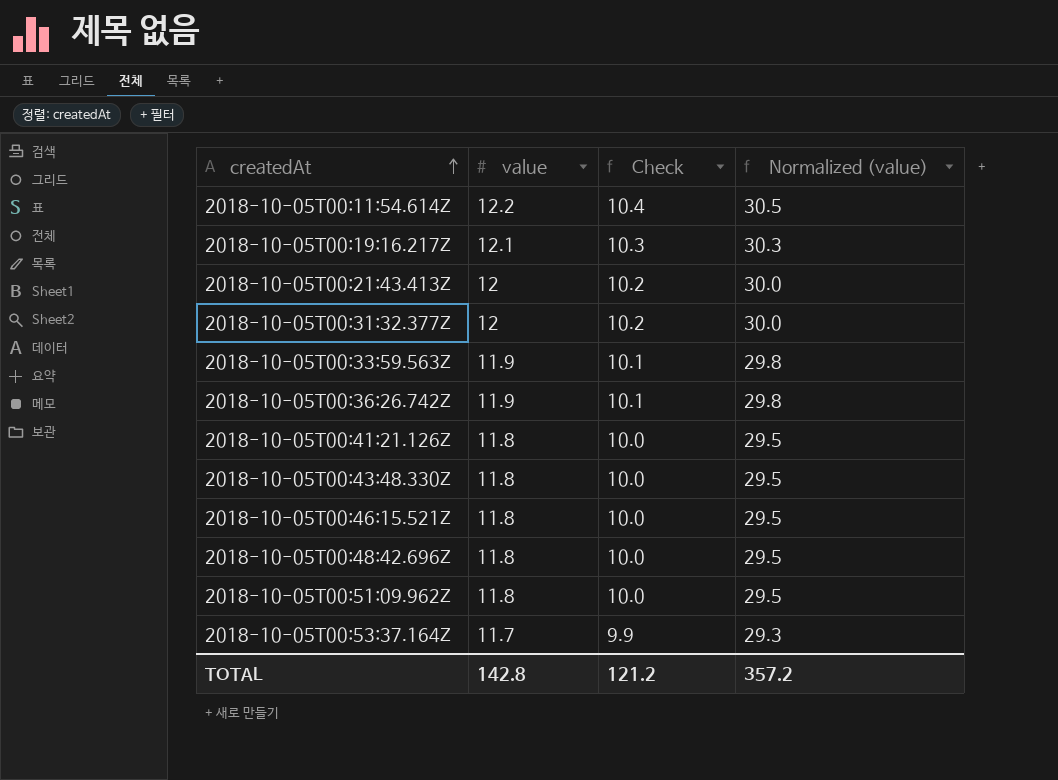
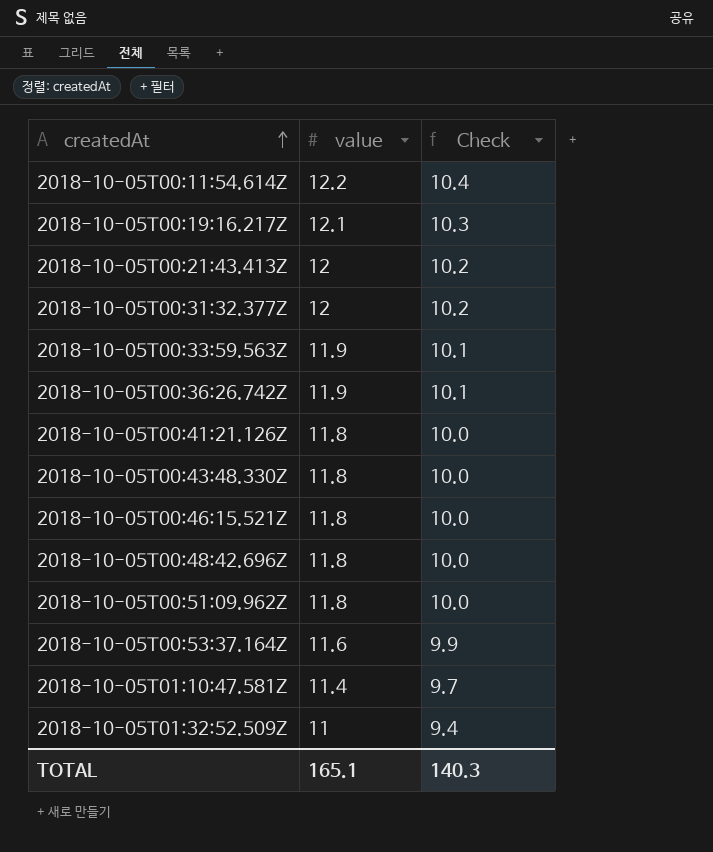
column Normalized (value) | formula: [value] * 2.5 -> none
2018-10-05T00:53:37.164Z | value: 11.7 -> 11.6
row 2018-10-05T01:10:47.581Z: none -> 11.4 | 9.7
row 2018-10-05T01:32:52.509Z: none -> 11 | 9.4
TOTAL | value: 142.8 -> 165.1
TOTAL | Check: 121.2 -> 140.3

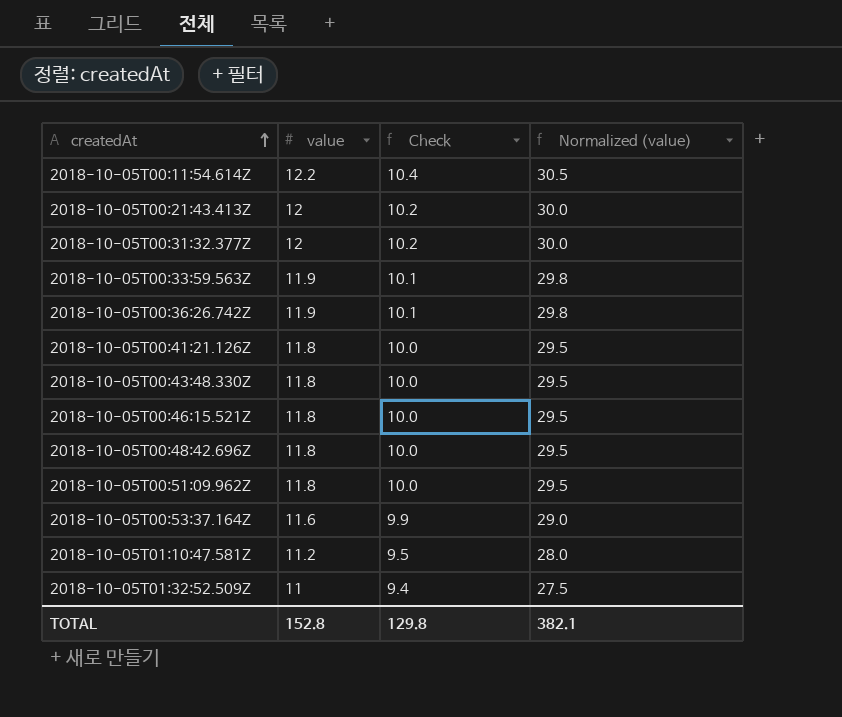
column Normalized (value) | formula: none -> [value] * 2.5
row 2018-10-05T00:19:16.217Z: 12.1 | 10.3 -> none
2018-10-05T01:10:47.581Z | value: 11.4 -> 11.2
2018-10-05T01:10:47.581Z | Check: 9.7 -> 9.5
TOTAL | value: 165.1 -> 152.8
TOTAL | Check: 140.3 -> 129.8

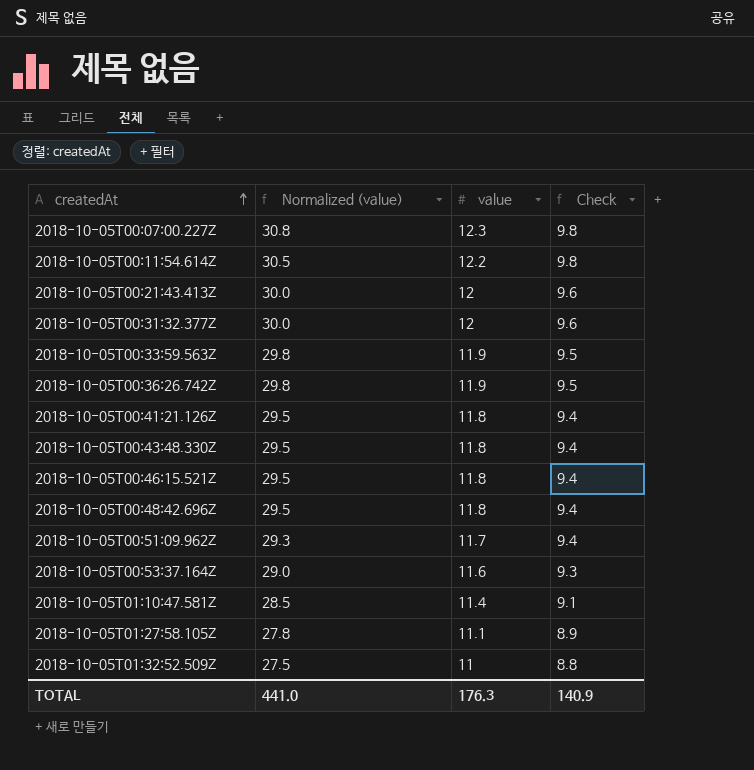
column Normalized (value) | position: 4 -> 2
column Check | formula: [value] * 0.85 -> [value] * 0.8
row 2018-10-05T00:07:00.227Z: none -> 30.8 | 12.3 | 9.8
2018-10-05T00:51:09.962Z | Normalized (value): 29.5 -> 29.3
2018-10-05T00:51:09.962Z | value: 11.8 -> 11.7
2018-10-05T01:10:47.581Z | Normalized (value): 28.0 -> 28.5
2018-10-05T01:10:47.581Z | value: 11.2 -> 11.4
row 2018-10-05T01:27:58.105Z: none -> 27.8 | 11.1 | 8.9
TOTAL | Normalized (value): 382.1 -> 441.0
TOTAL | value: 152.8 -> 176.3
TOTAL | Check: 129.8 -> 140.9

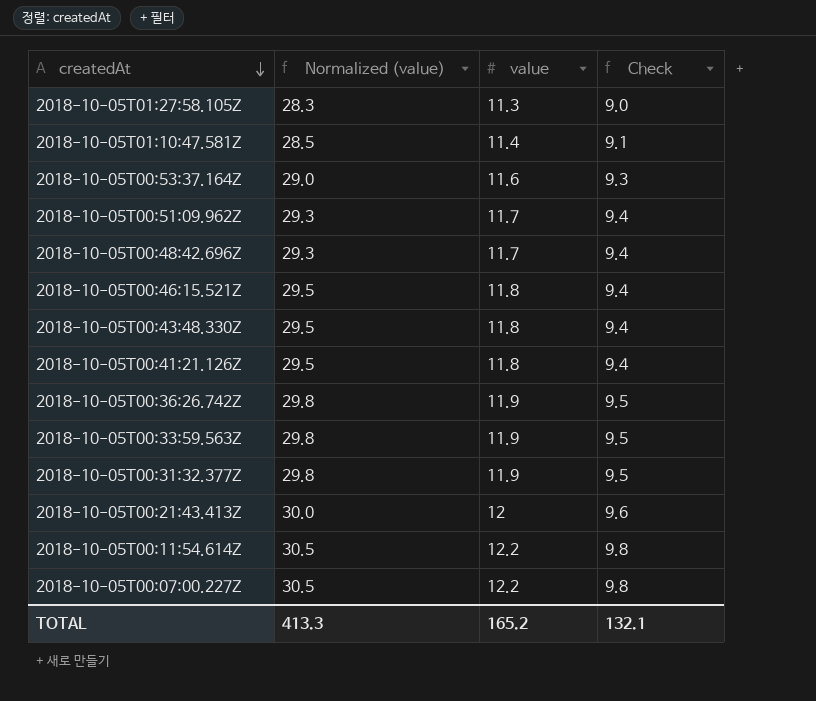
row order: createdAt ascending -> createdAt descending
row 2018-10-05T01:32:52.509Z: 27.5 | 11 | 8.8 -> none
2018-10-05T01:27:58.105Z | Normalized (value): 27.8 -> 28.3
2018-10-05T01:27:58.105Z | value: 11.1 -> 11.3
2018-10-05T01:27:58.105Z | Check: 8.9 -> 9.0
2018-10-05T00:48:42.696Z | Normalized (value): 29.5 -> 29.3
2018-10-05T00:48:42.696Z | value: 11.8 -> 11.7
2018-10-05T00:31:32.377Z | Normalized (value): 30.0 -> 29.8
2018-10-05T00:31:32.377Z | value: 12 -> 11.9
2018-10-05T00:31:32.377Z | Check: 9.6 -> 9.5
2018-10-05T00:07:00.227Z | Normalized (value): 30.8 -> 30.5
2018-10-05T00:07:00.227Z | value: 12.3 -> 12.2
TOTAL | Normalized (value): 441.0 -> 413.3
TOTAL | value: 176.3 -> 165.2
TOTAL | Check: 140.9 -> 132.1

